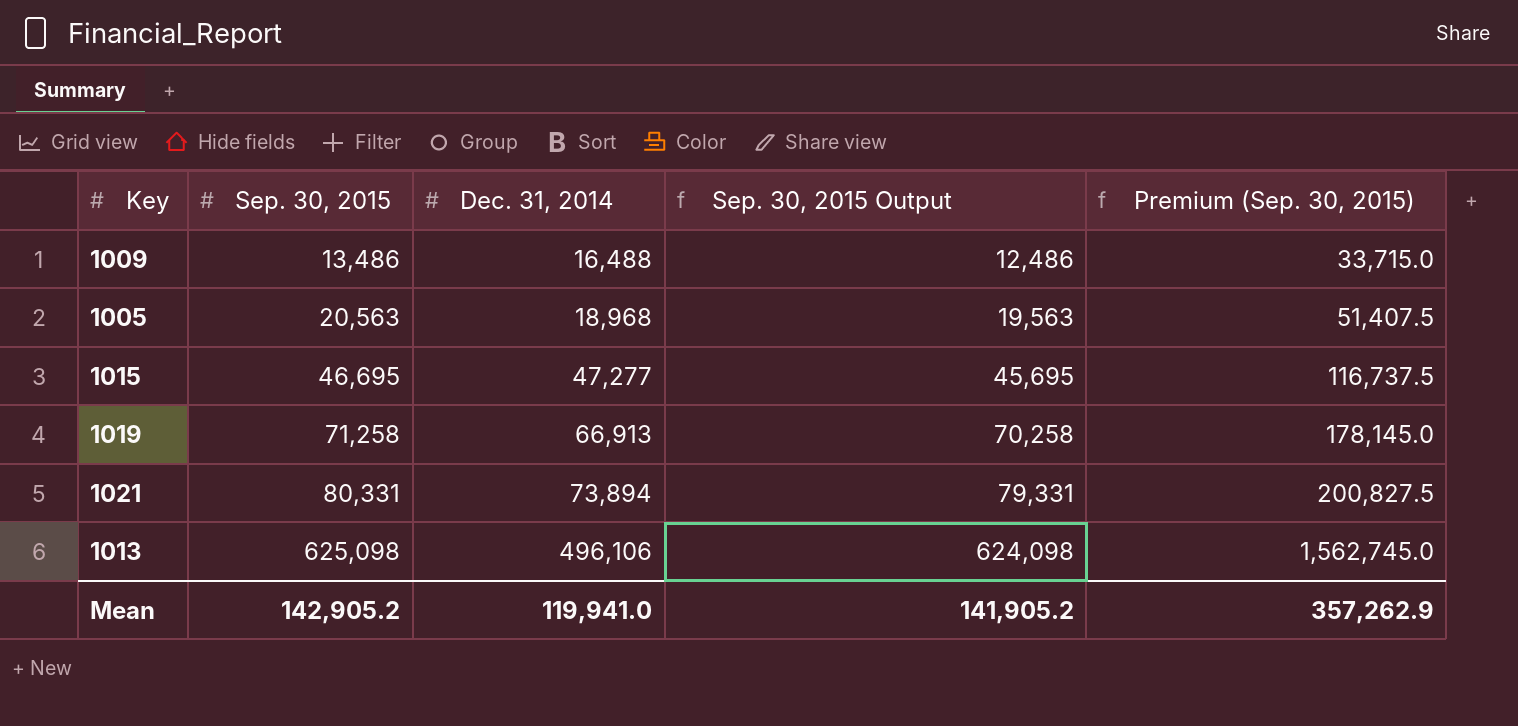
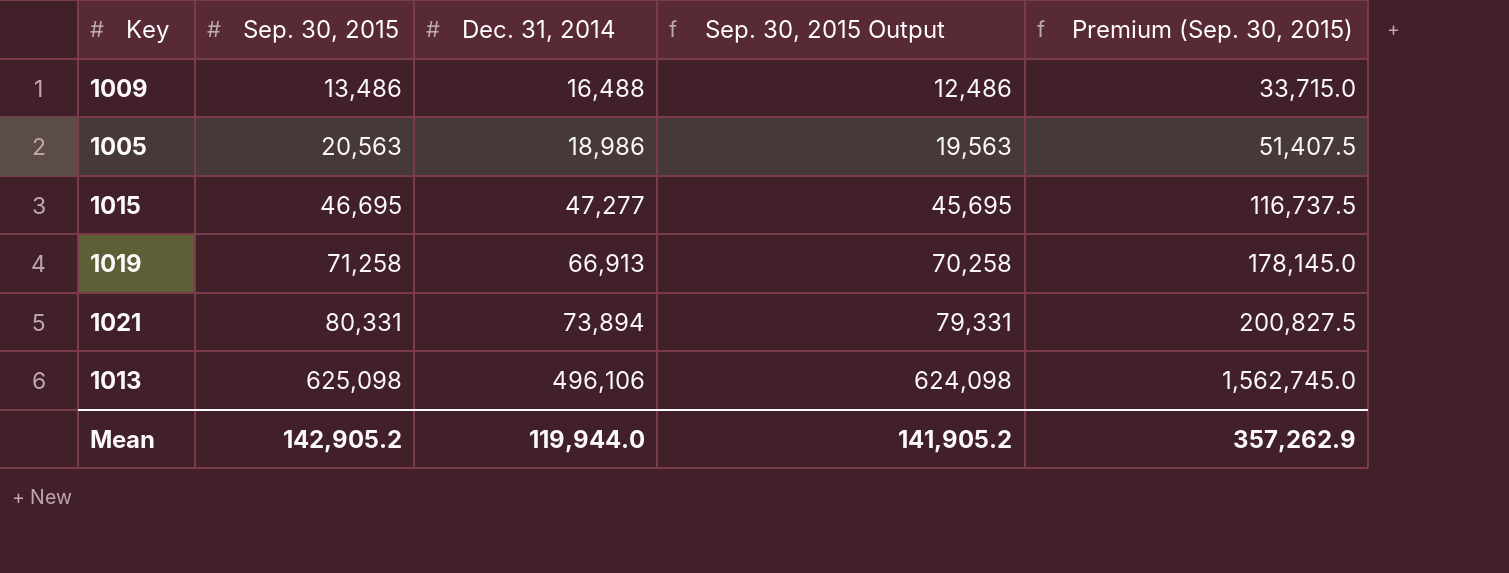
1005 | Dec. 31, 2014: 18,968 -> 18,986
Mean | Dec. 31, 2014: 119,941.0 -> 119,944.0

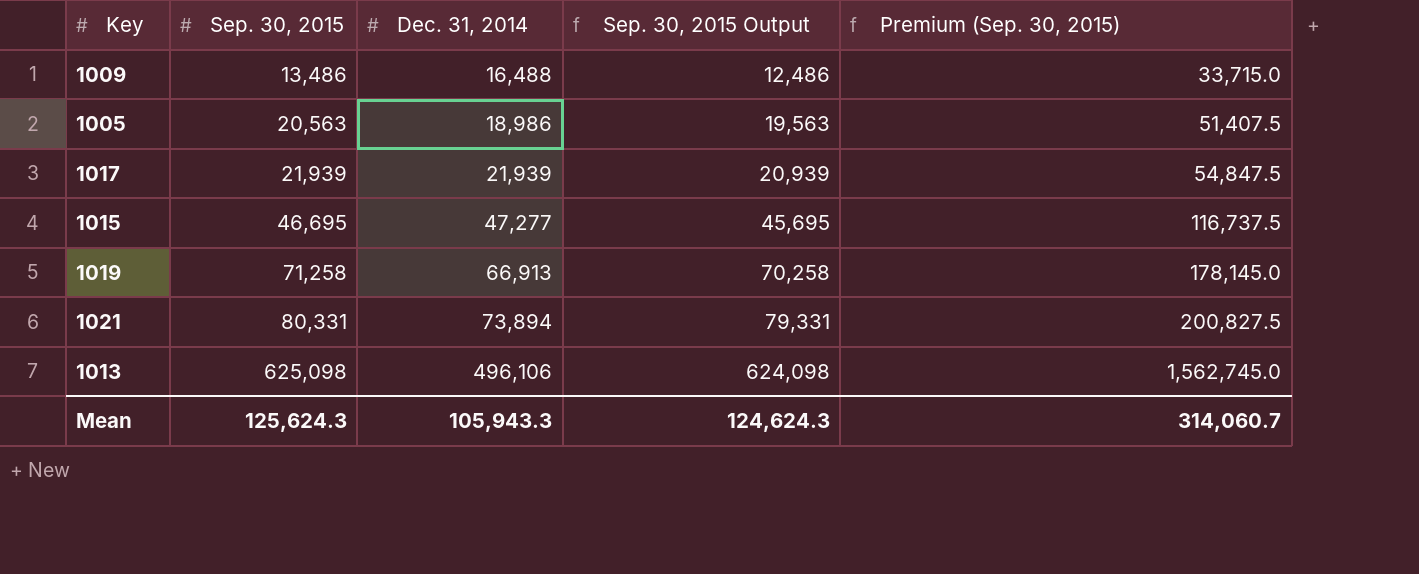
row 1017: none -> 21,939 | 21,939 | 20,939 | 54,847.5
Mean | Sep. 30, 2015: 142,905.2 -> 125,624.3
Mean | Dec. 31, 2014: 119,944.0 -> 105,943.3
Mean | Sep. 30, 2015 Output: 141,905.2 -> 124,624.3
Mean | Premium (Sep. 30, 2015): 357,262.9 -> 314,060.7

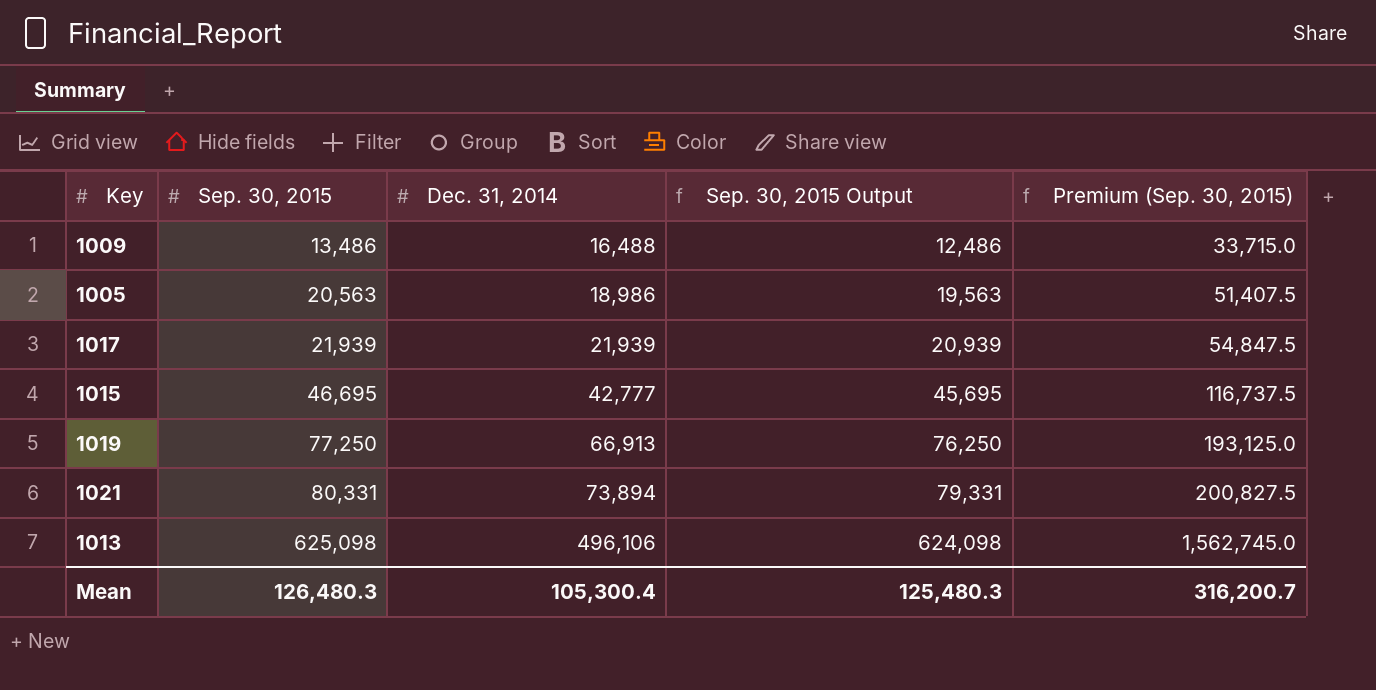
1015 | Dec. 31, 2014: 47,277 -> 42,777
1019 | Sep. 30, 2015: 71,258 -> 77,250
1019 | Sep. 30, 2015 Output: 70,258 -> 76,250
1019 | Premium (Sep. 30, 2015): 178,145.0 -> 193,125.0
Mean | Sep. 30, 2015: 125,624.3 -> 126,480.3
Mean | Dec. 31, 2014: 105,943.3 -> 105,300.4
Mean | Sep. 30, 2015 Output: 124,624.3 -> 125,480.3
Mean | Premium (Sep. 30, 2015): 314,060.7 -> 316,200.7

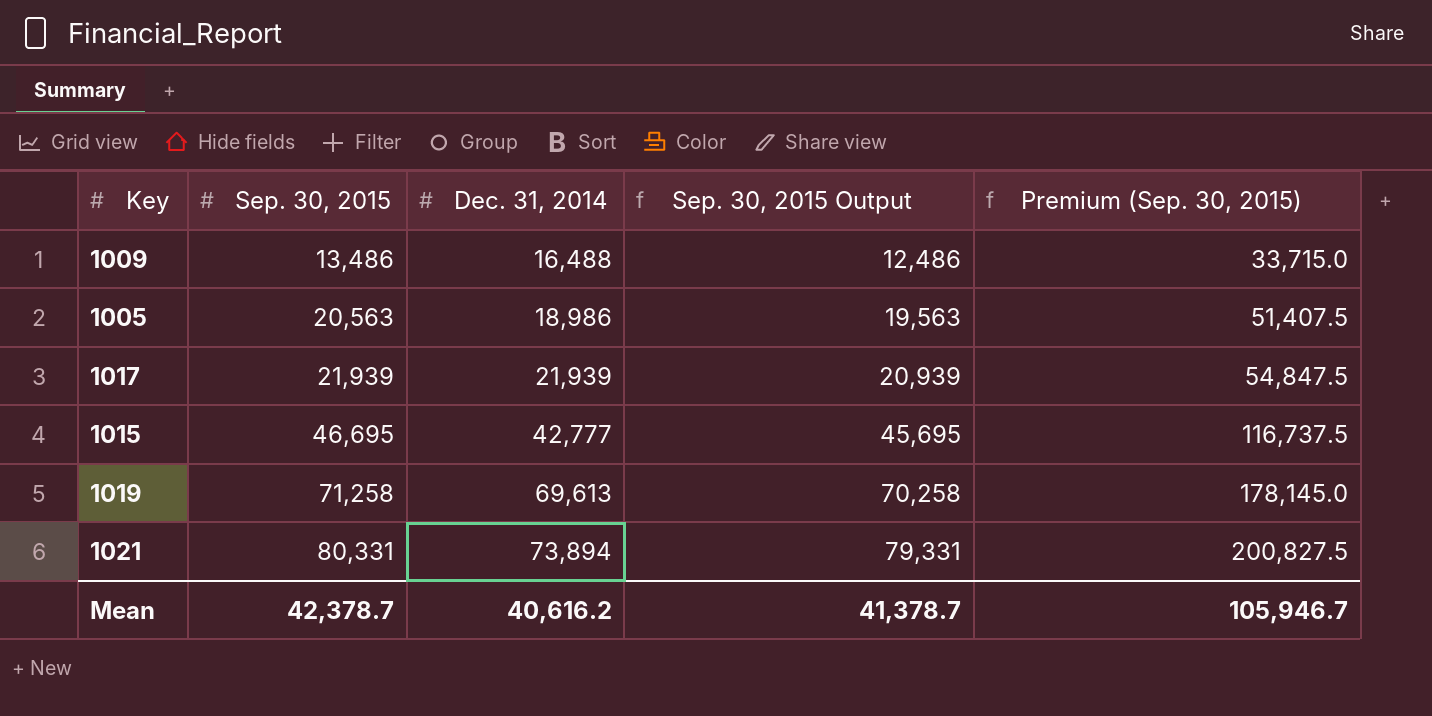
row 1013: 625,098 | 496,106 | 624,098 | 1,562,745.0 -> none
1019 | Sep. 30, 2015: 77,250 -> 71,258
1019 | Dec. 31, 2014: 66,913 -> 69,613
1019 | Sep. 30, 2015 Output: 76,250 -> 70,258
1019 | Premium (Sep. 30, 2015): 193,125.0 -> 178,145.0
Mean | Sep. 30, 2015: 126,480.3 -> 42,378.7
Mean | Dec. 31, 2014: 105,300.4 -> 40,616.2
Mean | Sep. 30, 2015 Output: 125,480.3 -> 41,378.7
Mean | Premium (Sep. 30, 2015): 316,200.7 -> 105,946.7

